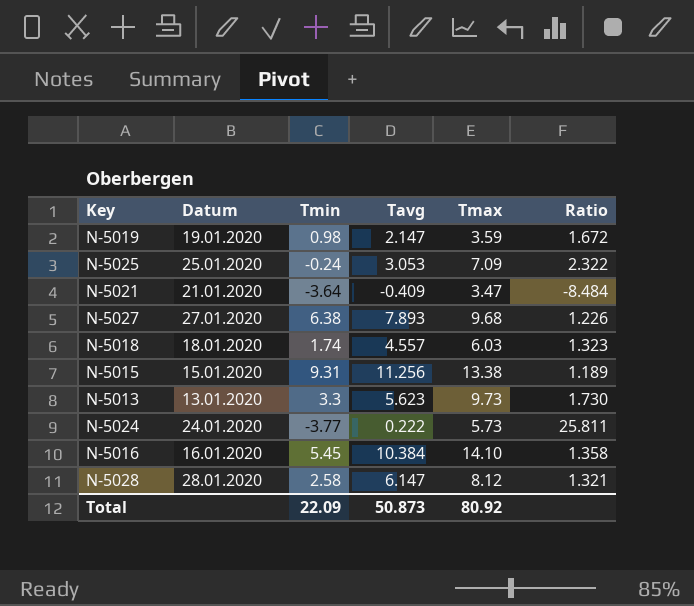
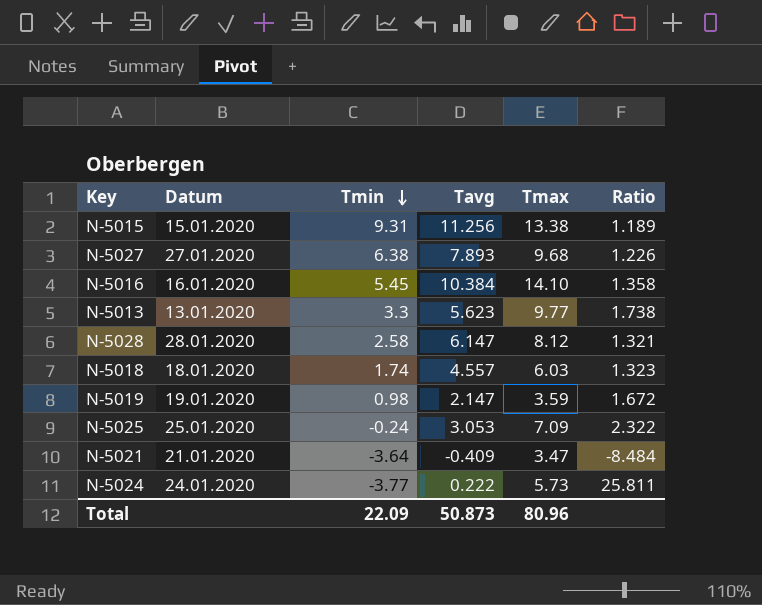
row order: none -> Tmin descending
N-5013 | Tmax: 9.73 -> 9.77
N-5013 | Ratio: 1.730 -> 1.738
Total | Tmax: 80.92 -> 80.96

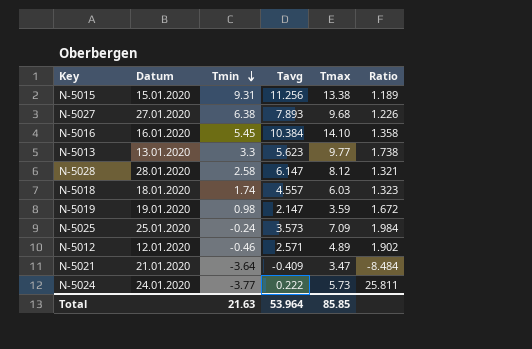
N-5025 | Tavg: 3.053 -> 3.573
N-5025 | Ratio: 2.322 -> 1.984
row N-5012: none -> 12.01.2020 | -0.46 | 2.571 | 4.89 | 1.902
Total | Tmin: 22.09 -> 21.63
Total | Tavg: 50.873 -> 53.964
Total | Tmax: 80.96 -> 85.85

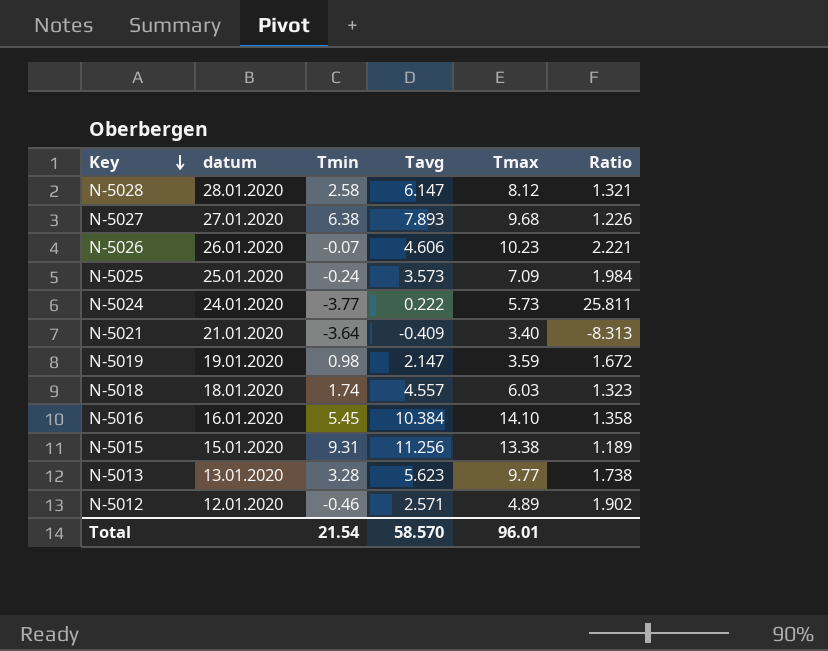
row order: Tmin descending -> Key descending
column name: Datum -> datum
row N-5026: none -> 26.01.2020 | -0.07 | 4.606 | 10.23 | 2.221
N-5021 | Tmax: 3.47 -> 3.40
N-5021 | Ratio: -8.484 -> -8.313
N-5013 | Tmin: 3.3 -> 3.28
Total | Tmin: 21.63 -> 21.54
Total | Tavg: 53.964 -> 58.570
Total | Tmax: 85.85 -> 96.01

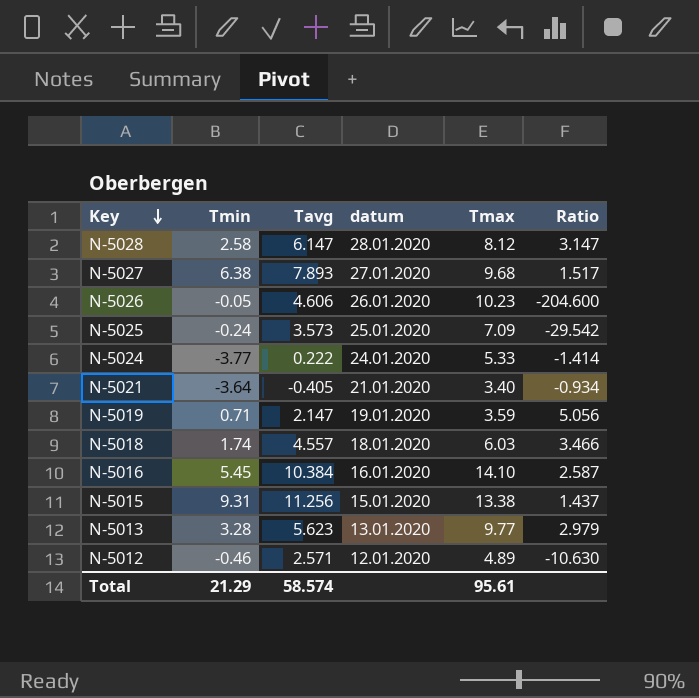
column datum | position: 2 -> 4
column Ratio | formula: [Tmax] / [Tavg] -> [Tmax] / [Tmin]
N-5026 | Tmin: -0.07 -> -0.05
N-5024 | Tmax: 5.73 -> 5.33
N-5021 | Tavg: -0.409 -> -0.405
N-5019 | Tmin: 0.98 -> 0.71
Total | Tmin: 21.54 -> 21.29
Total | Tavg: 58.570 -> 58.574
Total | Tmax: 96.01 -> 95.61

